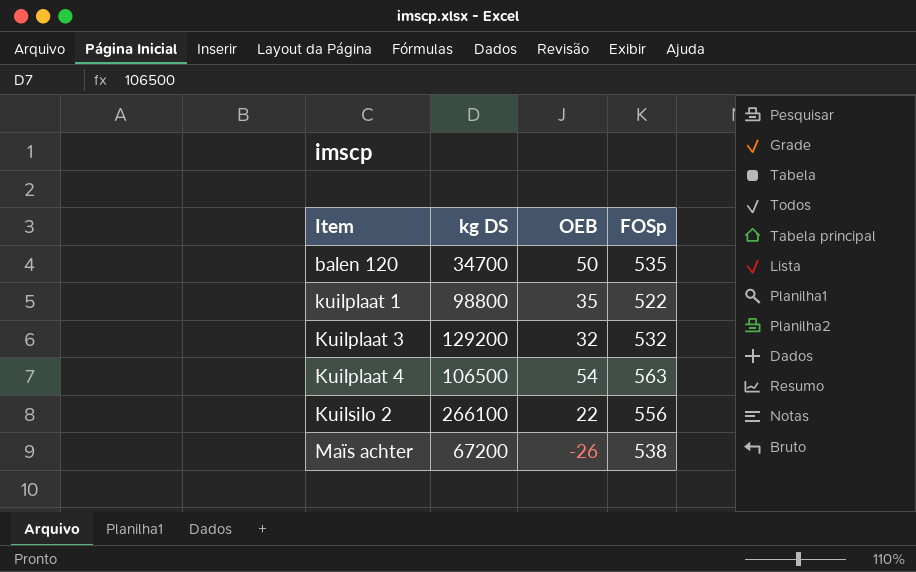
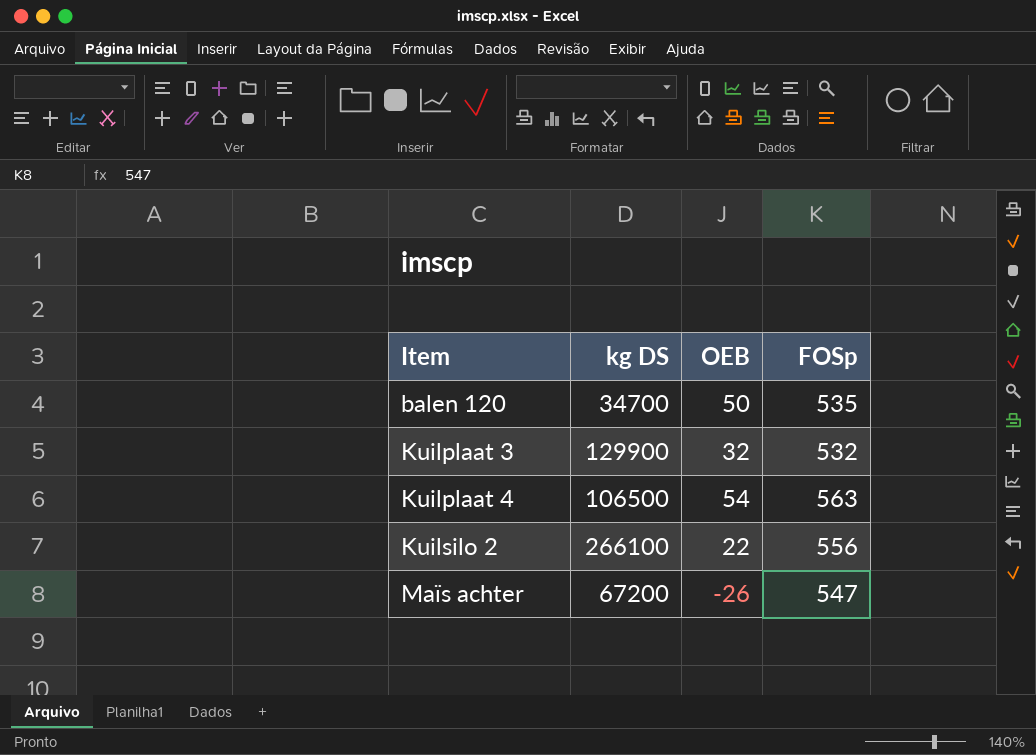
row kuilplaat 1: 98800 | 35 | 522 -> none
Kuilplaat 3 | kg DS: 129200 -> 129900
Maïs achter | FOSp: 538 -> 547

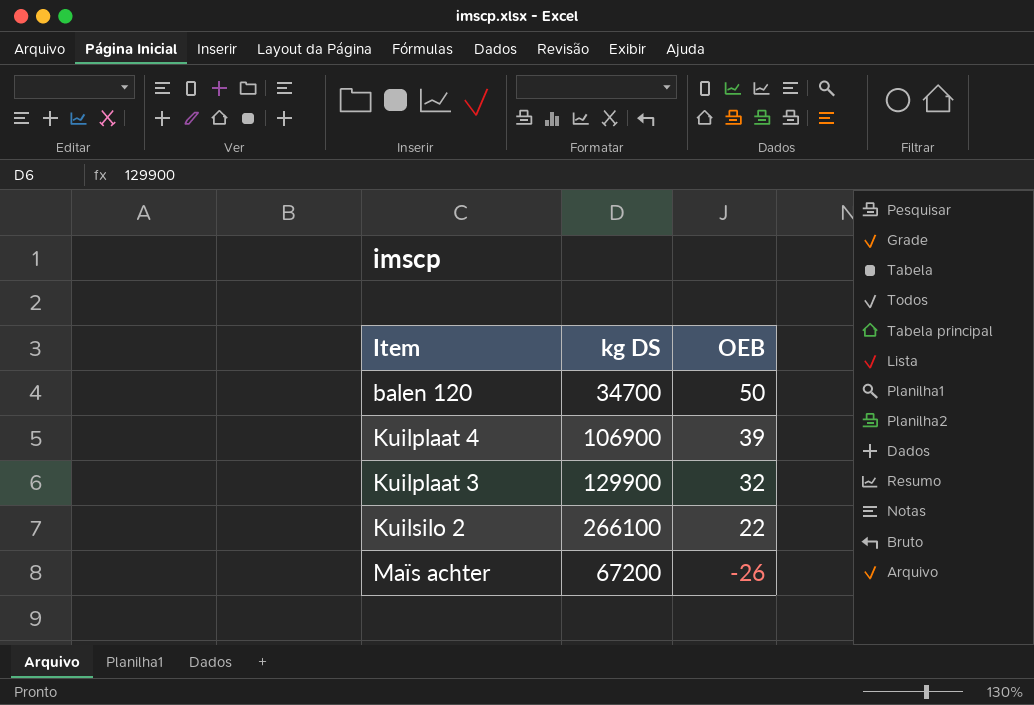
row order: Item ascending -> OEB descending
column FOSp | position: 4 -> none
Kuilplaat 4 | kg DS: 106500 -> 106900
Kuilplaat 4 | OEB: 54 -> 39

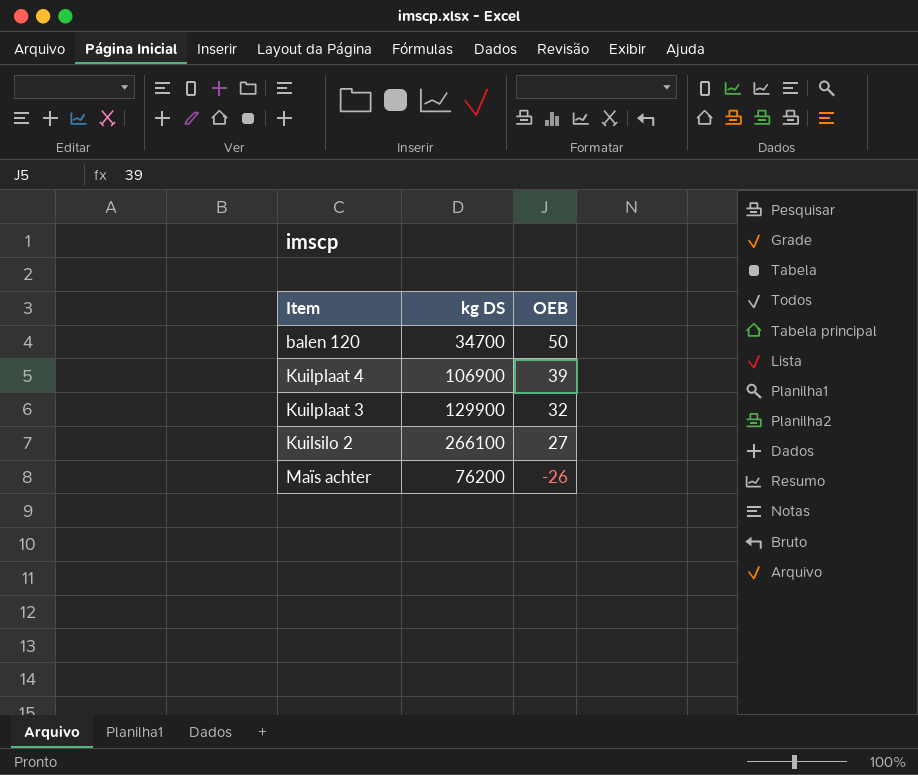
Kuilsilo 2 | OEB: 22 -> 27
Maïs achter | kg DS: 67200 -> 76200

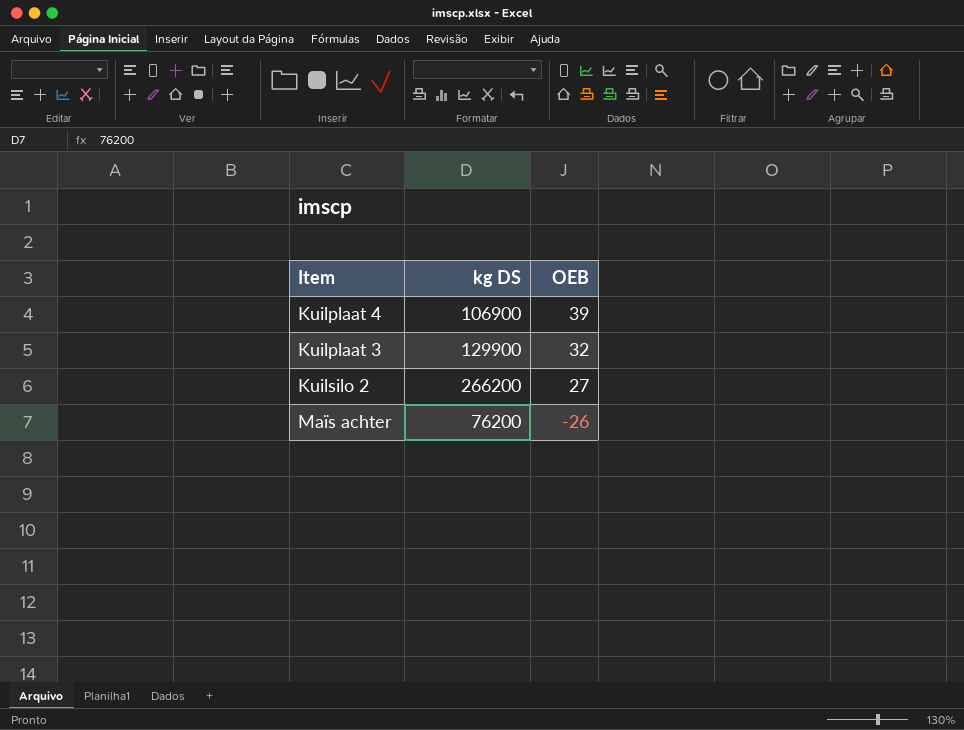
row balen 120: 34700 | 50 -> none
Kuilsilo 2 | kg DS: 266100 -> 266200

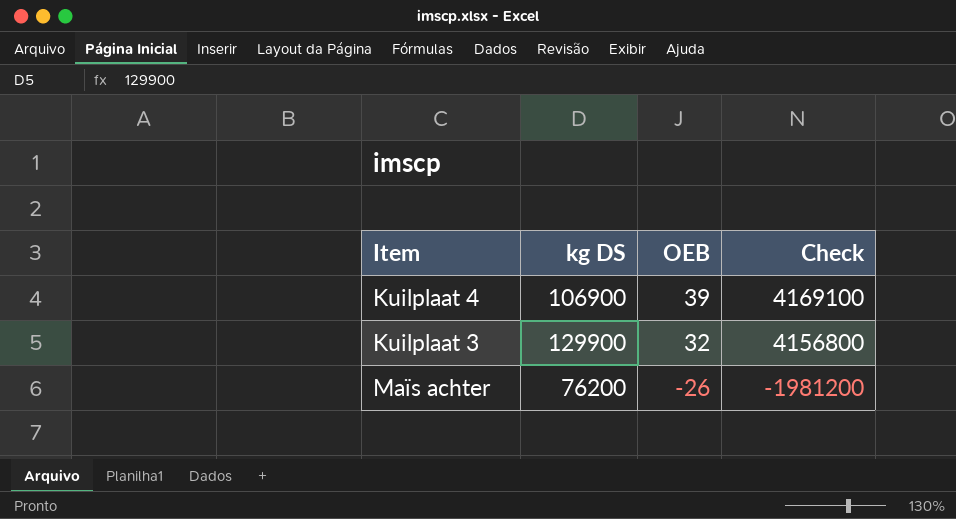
column Check | formula: none -> [kg DS] * [OEB]
row Kuilsilo 2: 266200 | 27 -> none

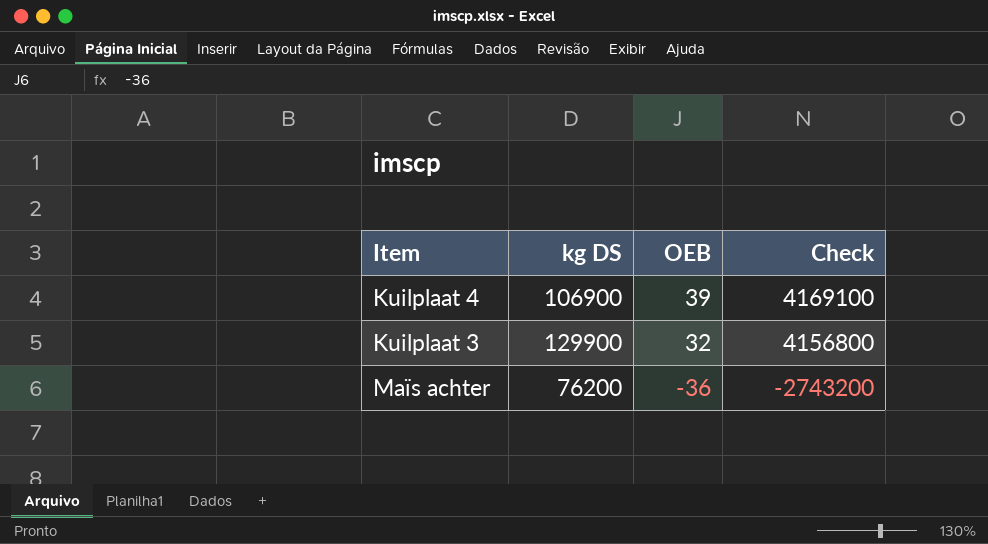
Maïs achter | OEB: -26 -> -36
Maïs achter | Check: -1981200 -> -2743200

